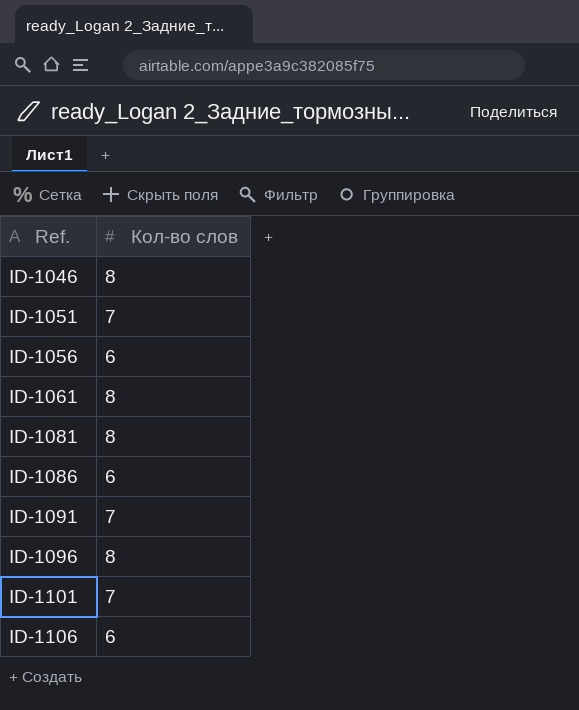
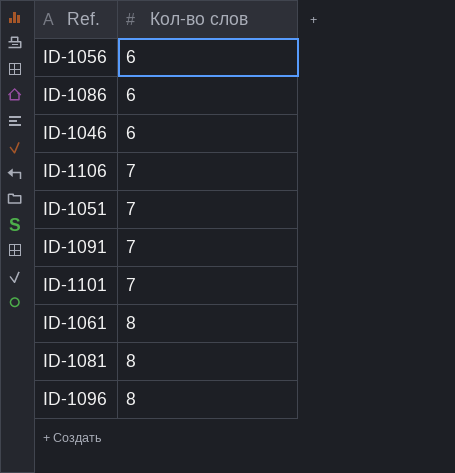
row order: Ref. ascending -> Кол-во слов ascending
ID-1046 | Кол-во слов: 8 -> 6
ID-1106 | Кол-во слов: 6 -> 7

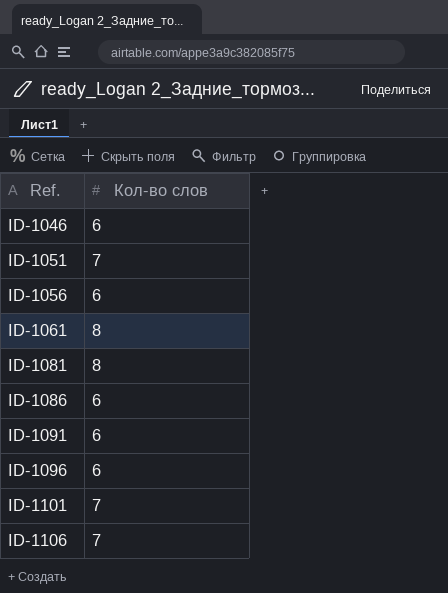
row order: Кол-во слов ascending -> Ref. ascending
ID-1091 | Кол-во слов: 7 -> 6
ID-1096 | Кол-во слов: 8 -> 6

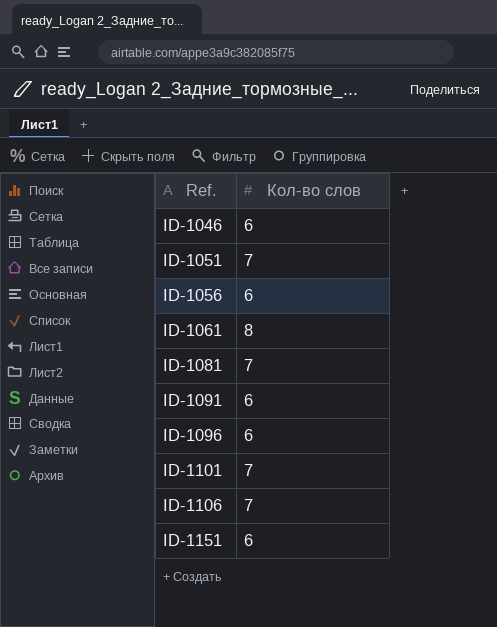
row ID-1086: 6 -> none
ID-1081 | Кол-во слов: 8 -> 7
row ID-1151: none -> 6

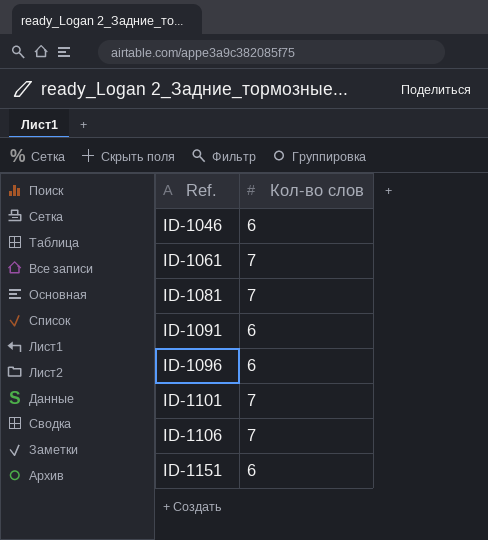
row ID-1051: 7 -> none
row ID-1056: 6 -> none
ID-1061 | Кол-во слов: 8 -> 7

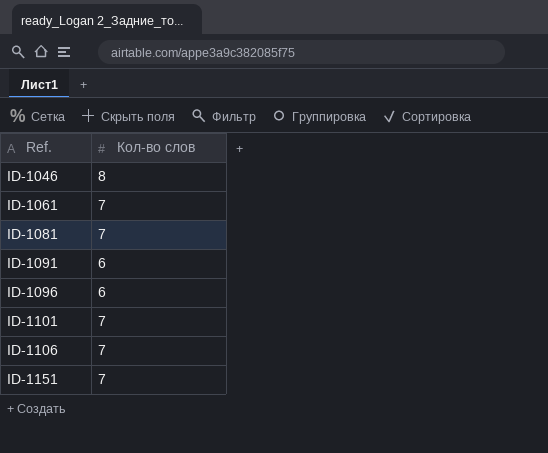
ID-1046 | Кол-во слов: 6 -> 8
ID-1151 | Кол-во слов: 6 -> 7

